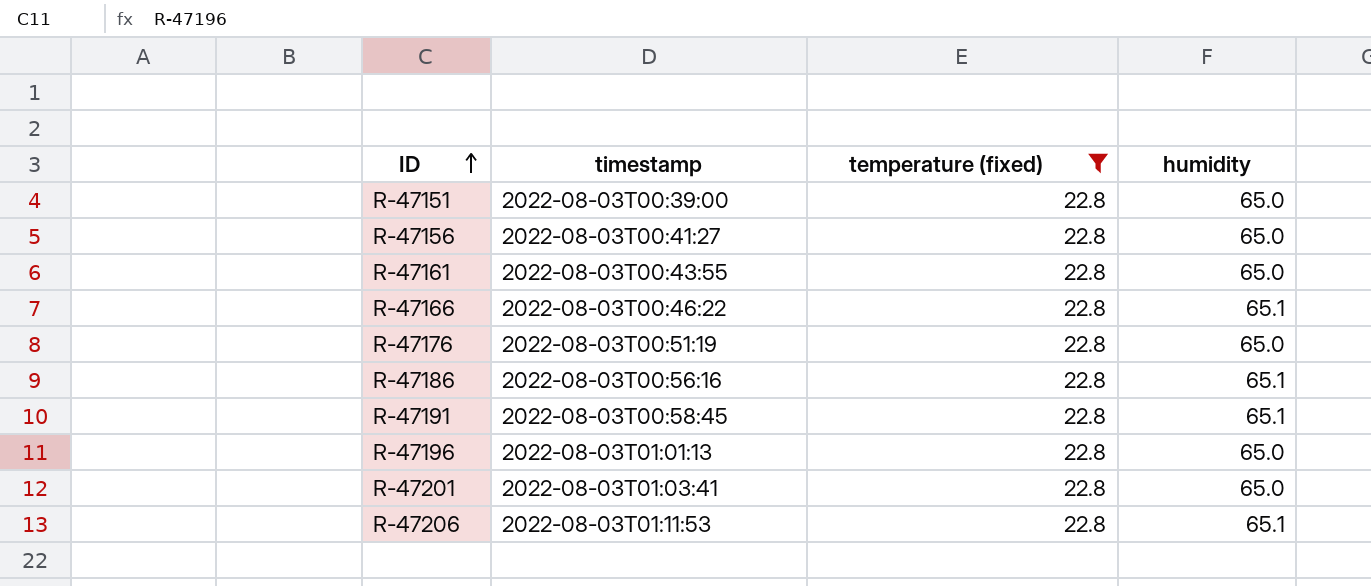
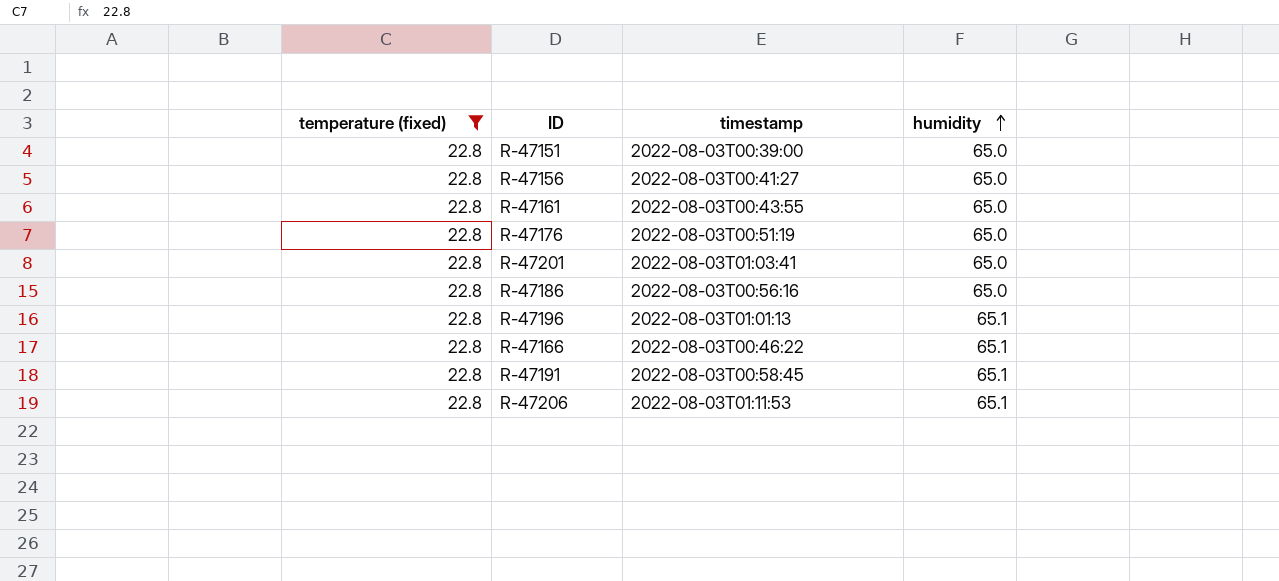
row order: ID ascending -> humidity ascending
column temperature (fixed) | position: 3 -> 1
R-47186 | humidity: 65.1 -> 65.0
R-47196 | humidity: 65.0 -> 65.1

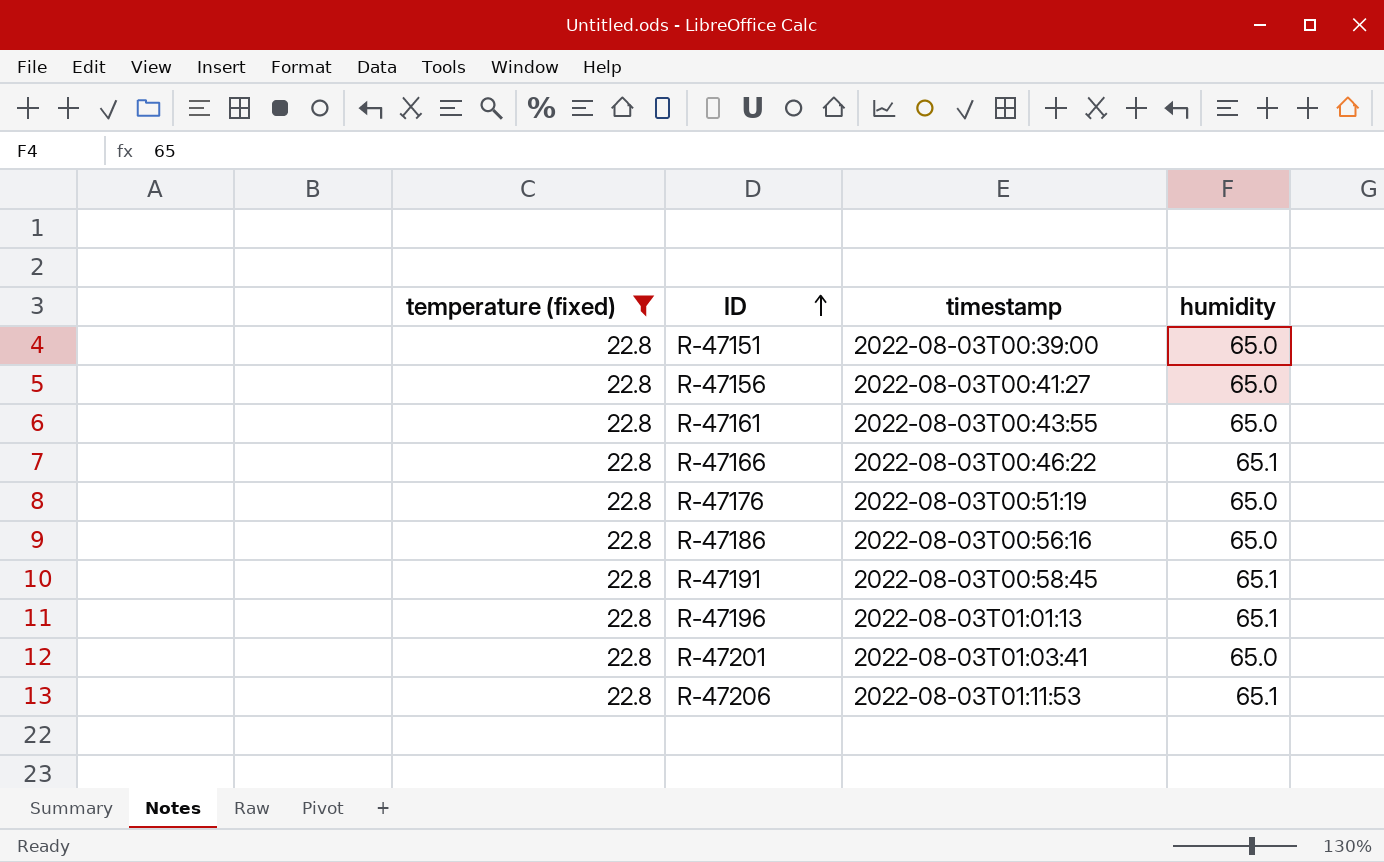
row order: humidity ascending -> ID ascending

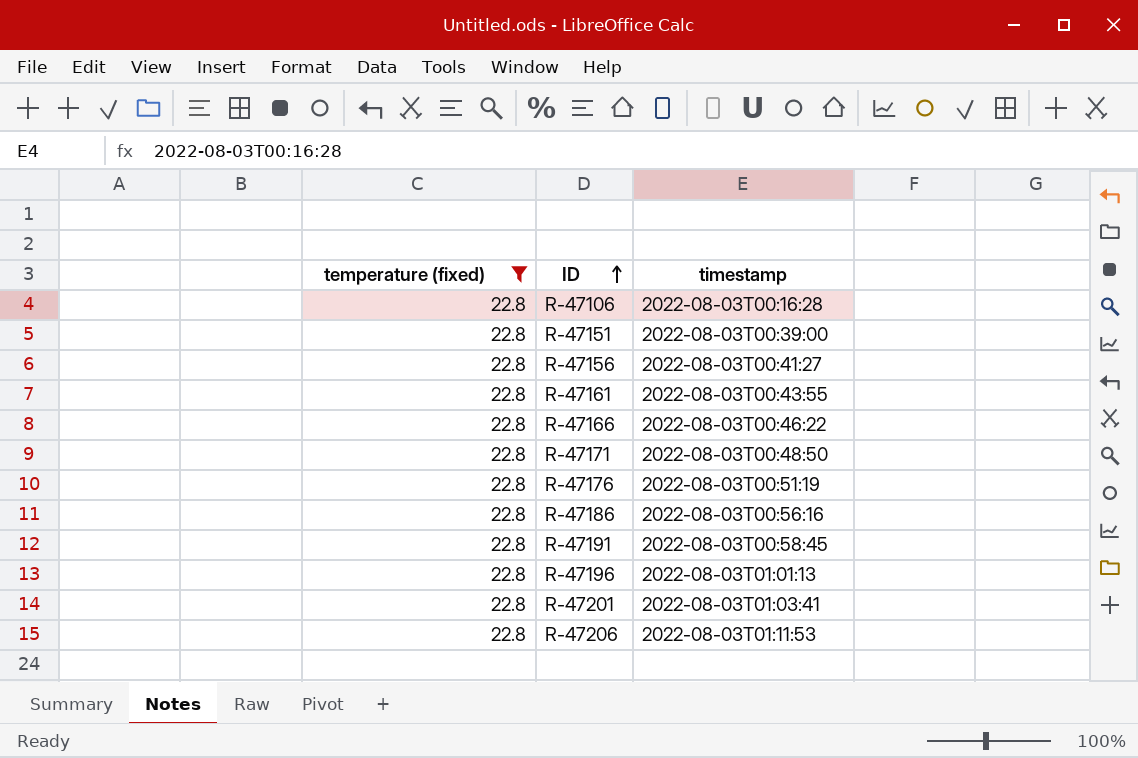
column humidity | position: 4 -> none
row R-47106: none -> 22.8 | 2022-08-03T00:16:28
row R-47171: none -> 22.8 | 2022-08-03T00:48:50

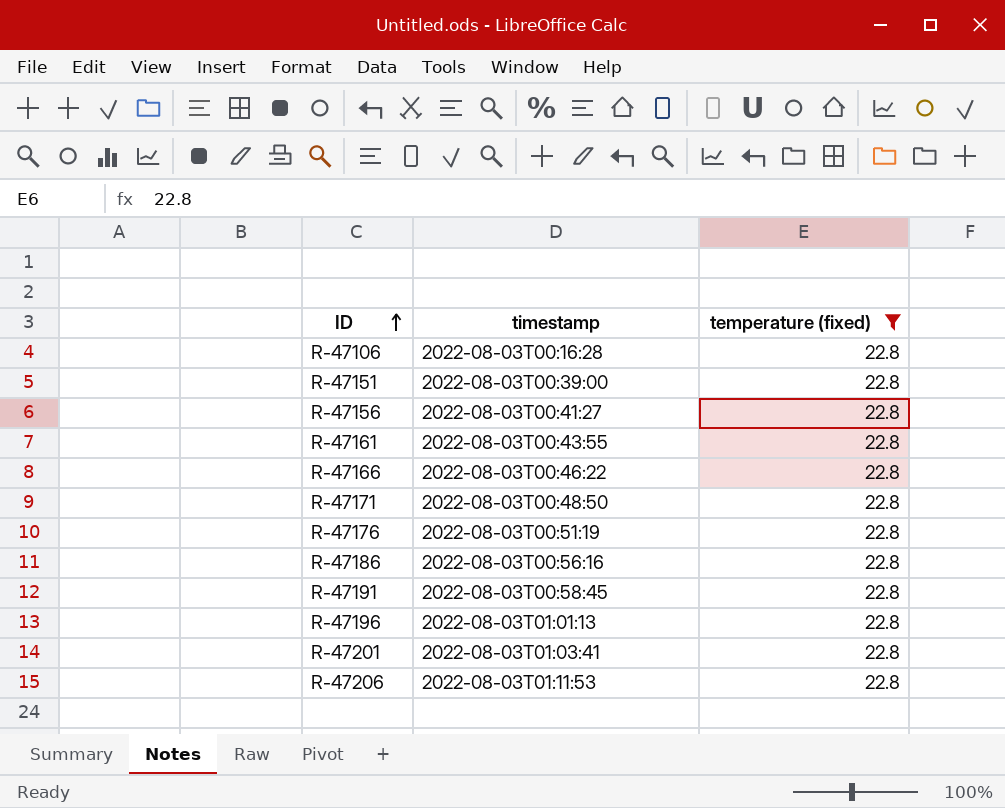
column temperature (fixed) | position: 1 -> 3

